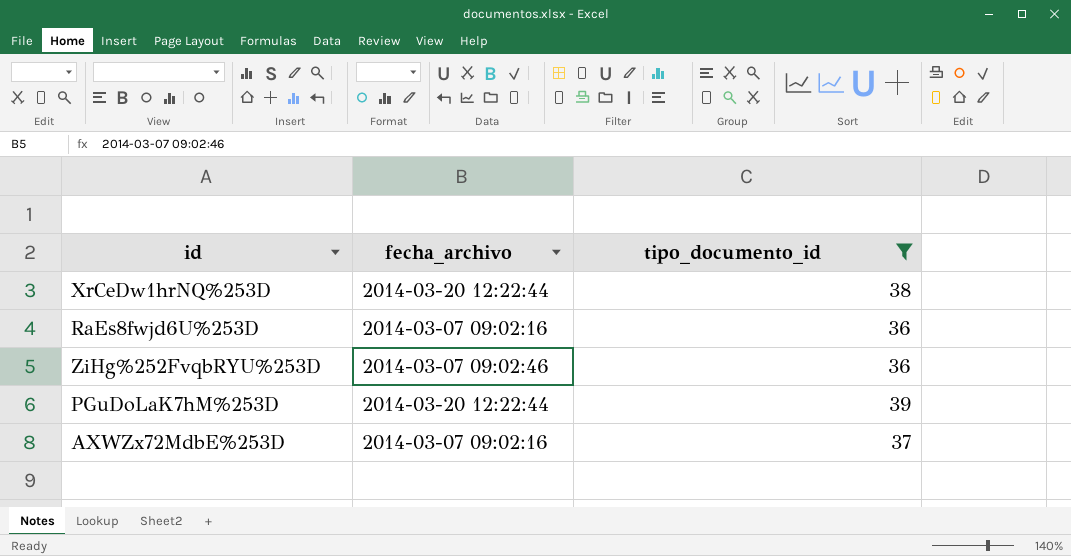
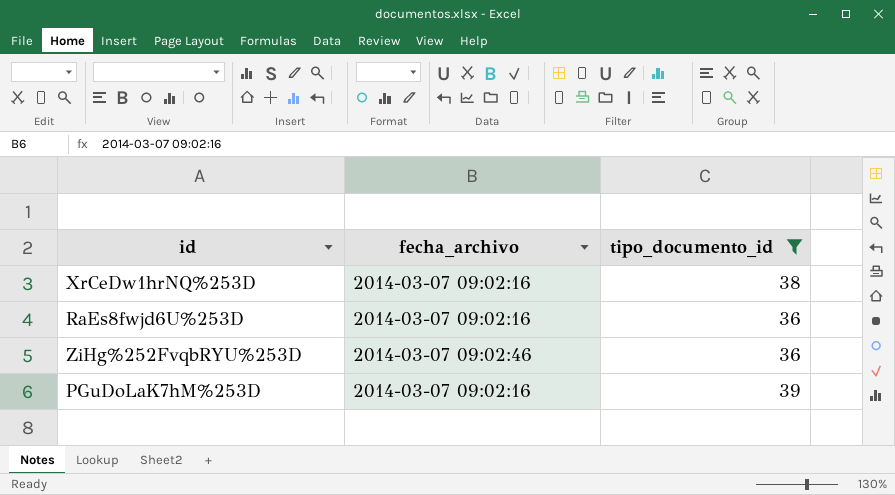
row AXWZx72MdbE%253D: 2014-03-07 09:02:16 | 37 -> none
XrCeDw1hrNQ%253D | fecha_archivo: 2014-03-20 12:22:44 -> 2014-03-07 09:02:16
PGuDoLaK7hM%253D | fecha_archivo: 2014-03-20 12:22:44 -> 2014-03-07 09:02:16

